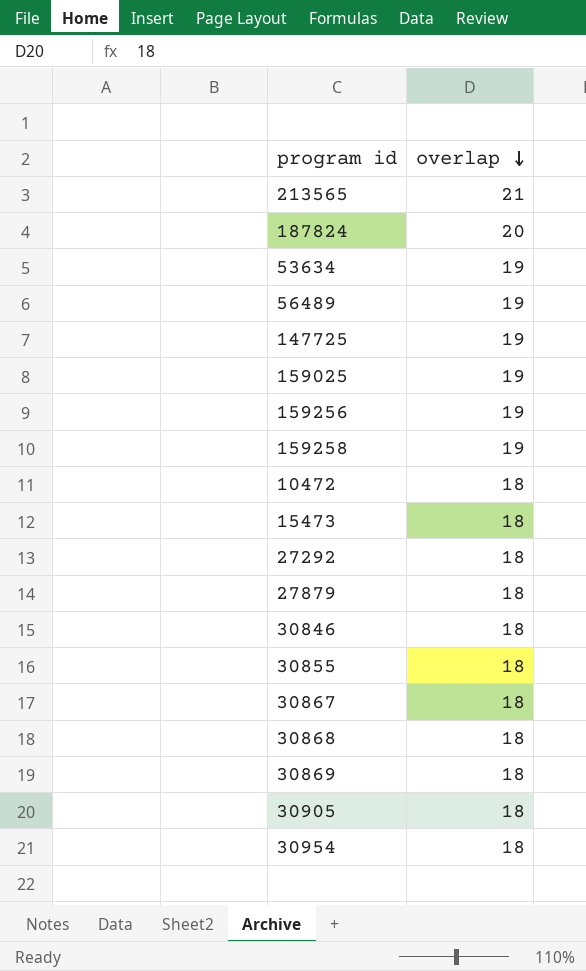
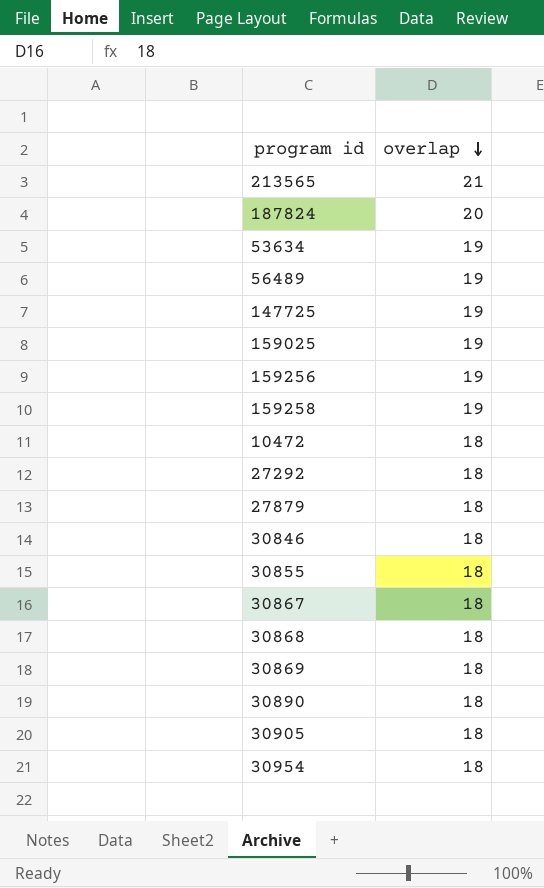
row 15473: 18 -> none
row 30890: none -> 18

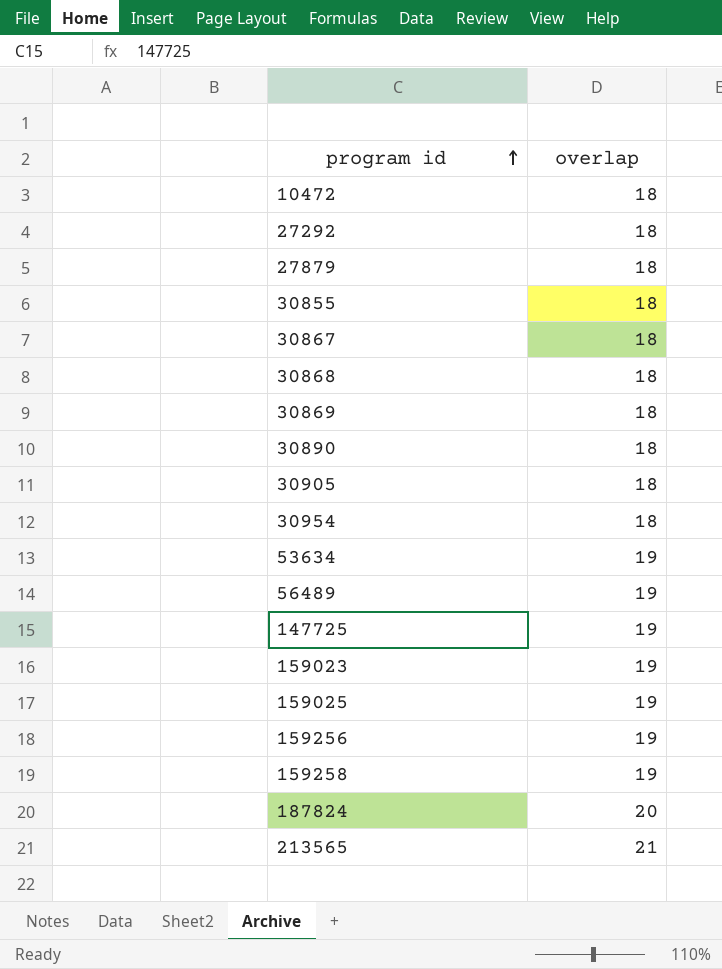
row order: overlap descending -> program id ascending
row 30846: 18 -> none
row 159023: none -> 19

